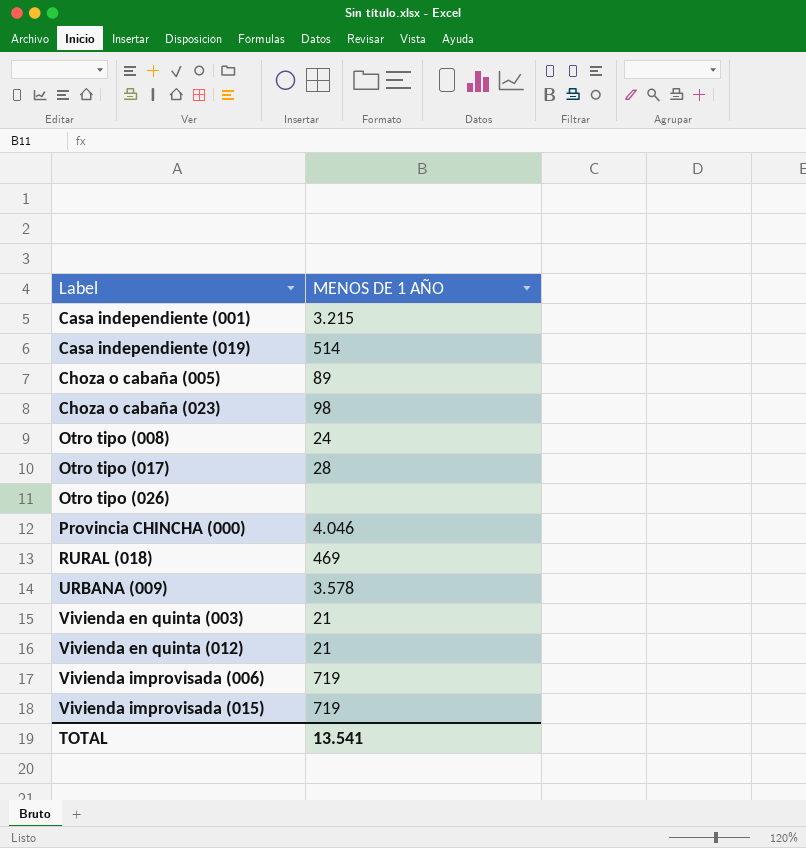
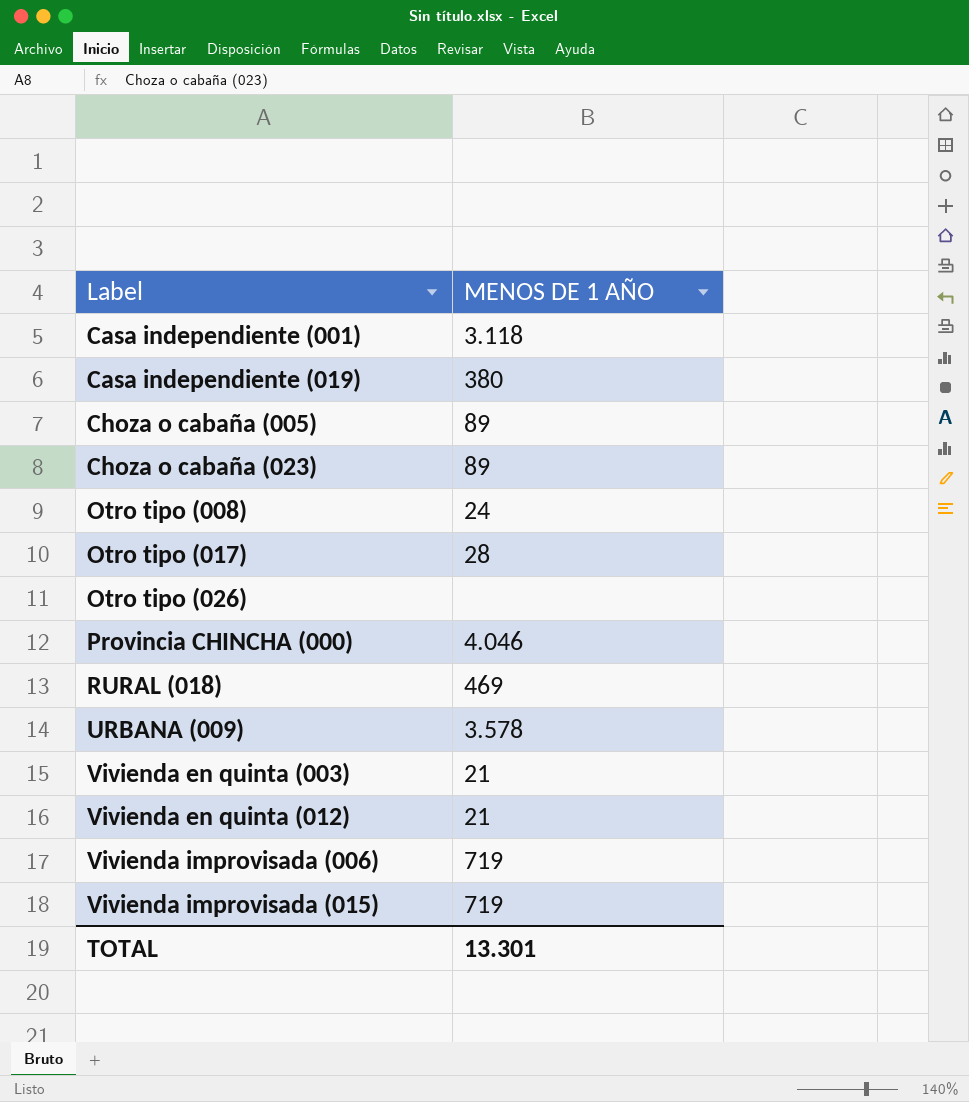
Casa independiente (001) | MENOS DE 1 AÑO: 3.215 -> 3.118
Casa independiente (019) | MENOS DE 1 AÑO: 514 -> 380
Choza o cabaña (023) | MENOS DE 1 AÑO: 98 -> 89
TOTAL | MENOS DE 1 AÑO: 13.541 -> 13.301

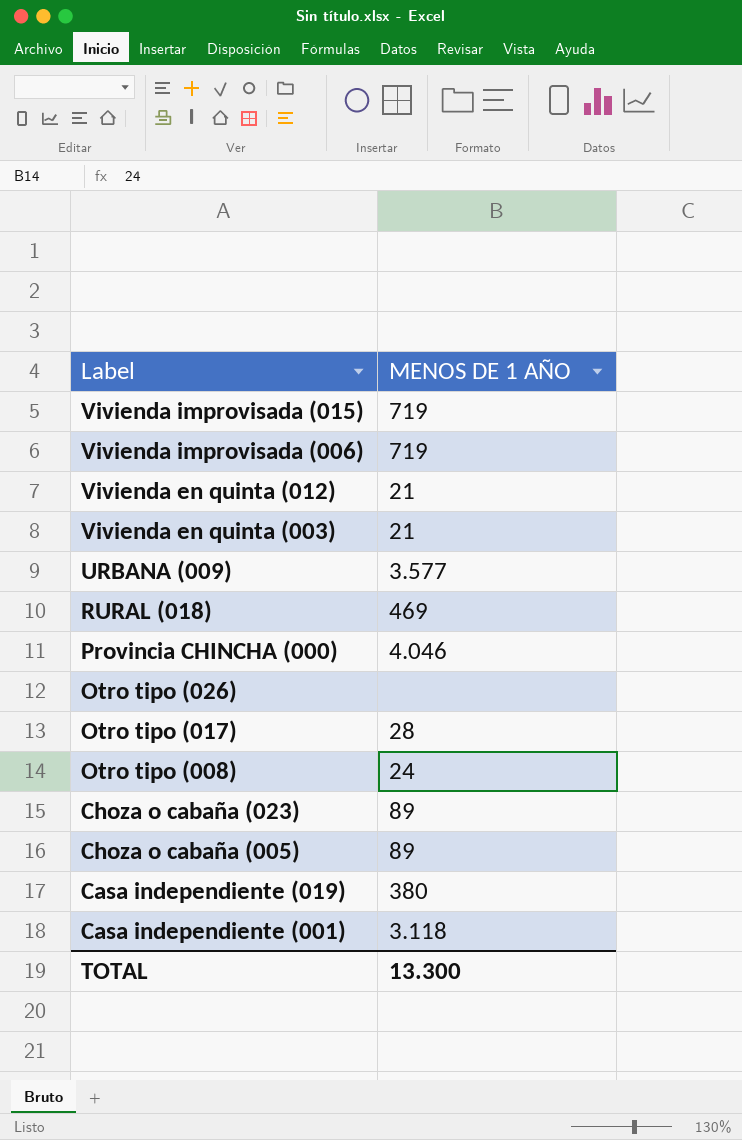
row order: Label ascending -> Label descending
URBANA (009) | MENOS DE 1 AÑO: 3.578 -> 3.577
TOTAL | MENOS DE 1 AÑO: 13.301 -> 13.300

